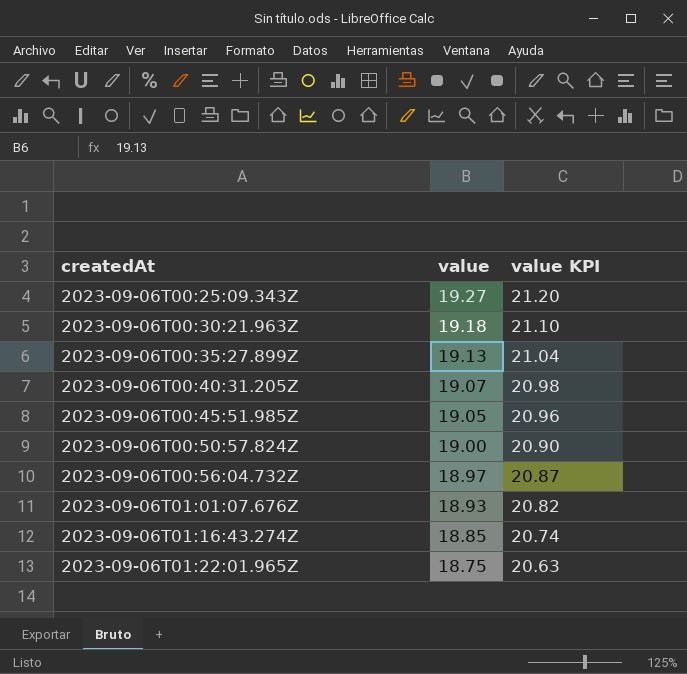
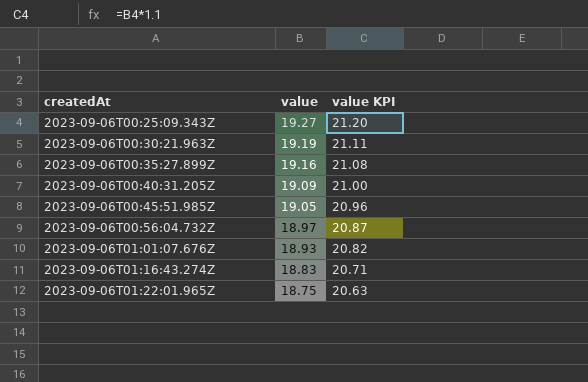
row 2023-09-06T00:50:57.824Z: 19.00 | 20.90 -> none
2023-09-06T00:30:21.963Z | value: 19.18 -> 19.19
2023-09-06T00:30:21.963Z | value KPI: 21.10 -> 21.11
2023-09-06T00:35:27.899Z | value: 19.13 -> 19.16
2023-09-06T00:35:27.899Z | value KPI: 21.04 -> 21.08
2023-09-06T00:40:31.205Z | value: 19.07 -> 19.09
2023-09-06T00:40:31.205Z | value KPI: 20.98 -> 21.00
2023-09-06T01:16:43.274Z | value: 18.85 -> 18.83
2023-09-06T01:16:43.274Z | value KPI: 20.74 -> 20.71

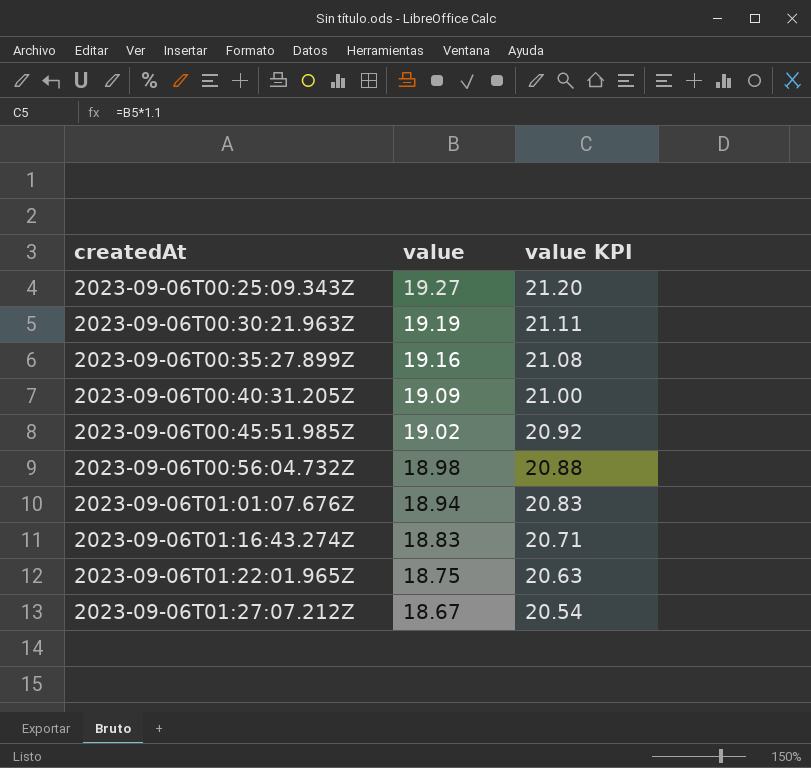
2023-09-06T00:45:51.985Z | value: 19.05 -> 19.02
2023-09-06T00:45:51.985Z | value KPI: 20.96 -> 20.92
2023-09-06T00:56:04.732Z | value: 18.97 -> 18.98
2023-09-06T00:56:04.732Z | value KPI: 20.87 -> 20.88
2023-09-06T01:01:07.676Z | value: 18.93 -> 18.94
2023-09-06T01:01:07.676Z | value KPI: 20.82 -> 20.83
row 2023-09-06T01:27:07.212Z: none -> 18.67 | 20.54

